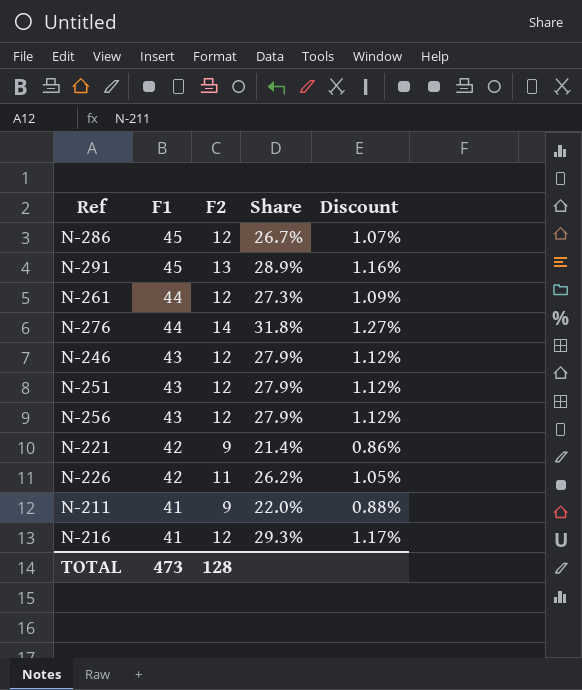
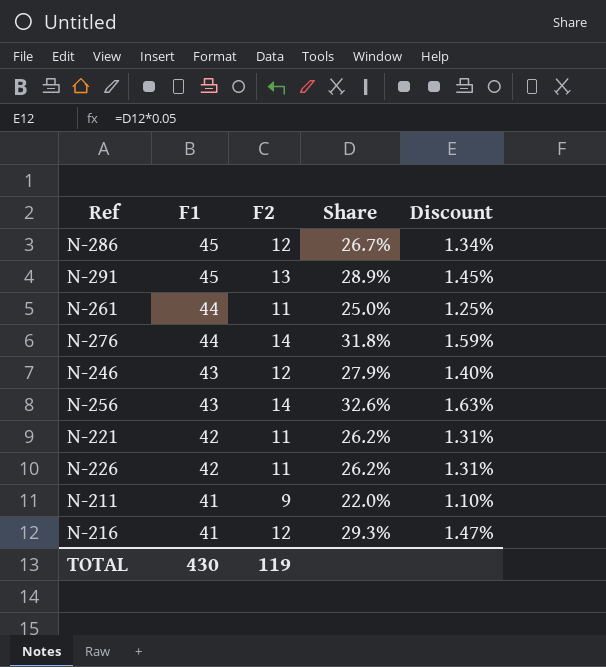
column Discount | formula: [Share] * 0.04 -> [Share] * 0.05
row N-251: 43 | 12 | 27.9% | 1.12% -> none
N-261 | F2: 12 -> 11
N-261 | Share: 27.3% -> 25.0%
N-256 | F2: 12 -> 14
N-256 | Share: 27.9% -> 32.6%
N-221 | F2: 9 -> 11
N-221 | Share: 21.4% -> 26.2%
TOTAL | F1: 473 -> 430
TOTAL | F2: 128 -> 119

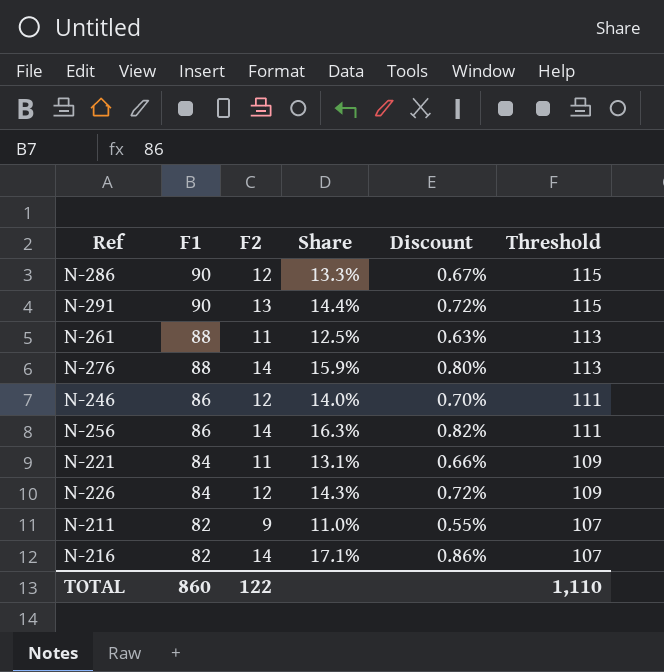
column Threshold | formula: none -> [F1] + 25
N-286 | F1: 45 -> 90
N-286 | Share: 26.7% -> 13.3%
N-286 | Discount: 1.34% -> 0.67%
N-291 | F1: 45 -> 90
N-291 | Share: 28.9% -> 14.4%
N-291 | Discount: 1.45% -> 0.72%
N-261 | F1: 44 -> 88
N-261 | Share: 25.0% -> 12.5%
N-261 | Discount: 1.25% -> 0.63%
N-276 | F1: 44 -> 88
N-276 | Share: 31.8% -> 15.9%
N-276 | Discount: 1.59% -> 0.80%
N-246 | F1: 43 -> 86
N-246 | Share: 27.9% -> 14.0%
N-246 | Discount: 1.40% -> 0.70%
N-256 | F1: 43 -> 86
N-256 | Share: 32.6% -> 16.3%
N-256 | Discount: 1.63% -> 0.82%
N-221 | F1: 42 -> 84
N-221 | Share: 26.2% -> 13.1%
N-221 | Discount: 1.31% -> 0.66%
N-226 | F1: 42 -> 84
N-226 | F2: 11 -> 12
N-226 | Share: 26.2% -> 14.3%
N-226 | Discount: 1.31% -> 0.72%
N-211 | F1: 41 -> 82
N-211 | Share: 22.0% -> 11.0%
N-211 | Discount: 1.10% -> 0.55%
N-216 | F1: 41 -> 82
N-216 | F2: 12 -> 14
N-216 | Share: 29.3% -> 17.1%
N-216 | Discount: 1.47% -> 0.86%
TOTAL | F1: 430 -> 860
TOTAL | F2: 119 -> 122

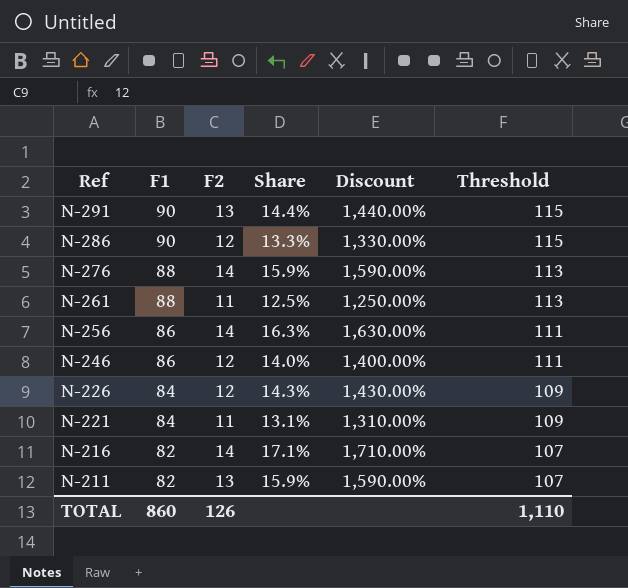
row order: F1 descending -> Ref descending
column Discount | formula: [Share] * 0.05 -> [Share] * 100
N-211 | F2: 9 -> 13
N-211 | Share: 11.0% -> 15.9%
TOTAL | F2: 122 -> 126

